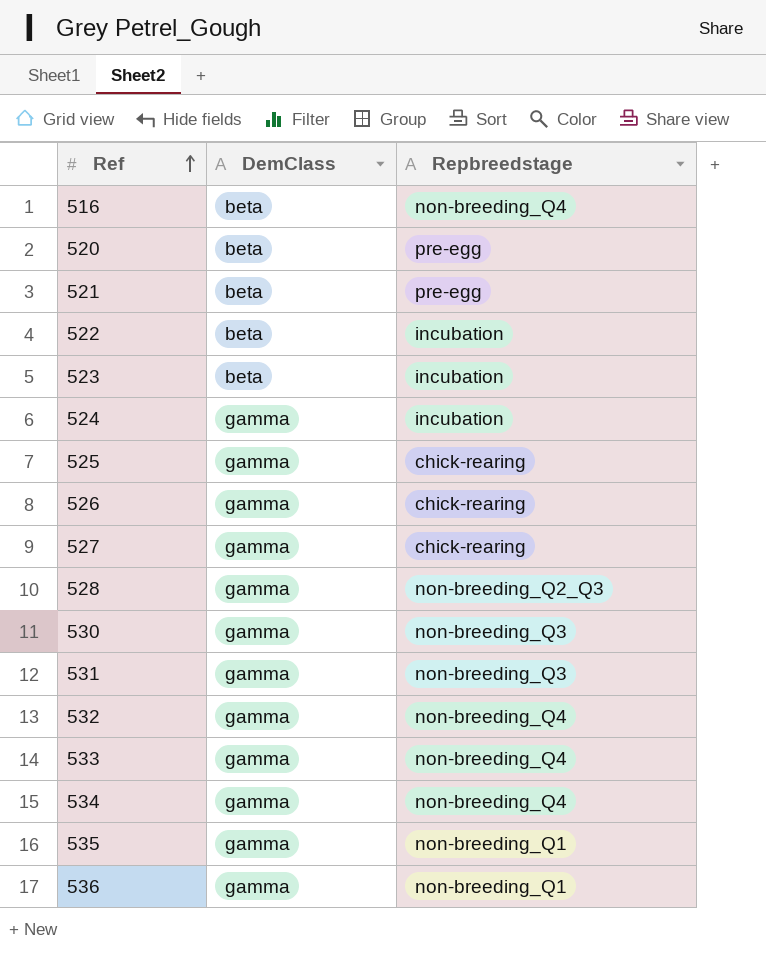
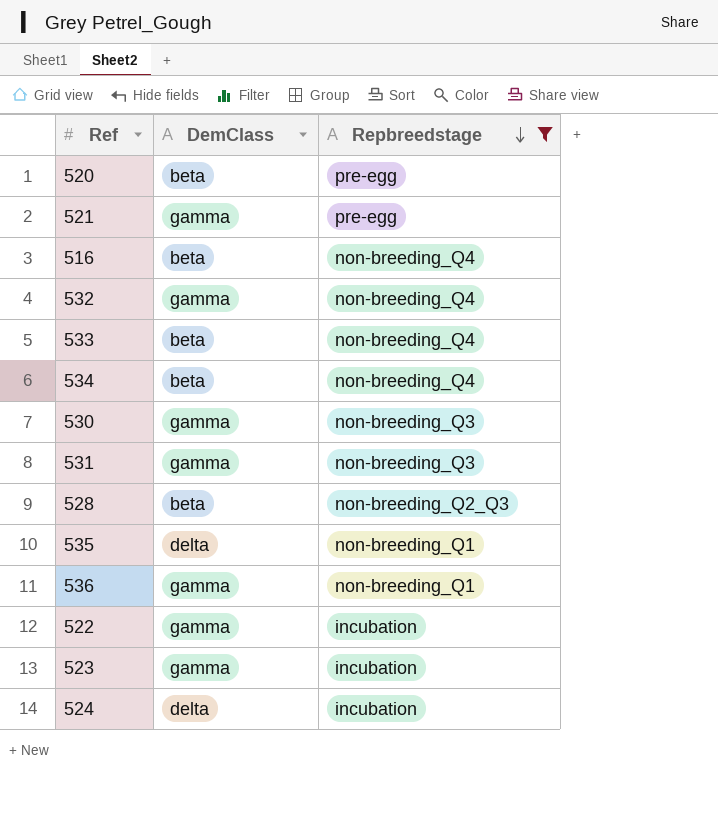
filter: none -> Repbreedstage != chick-rearing
row order: Ref ascending -> Repbreedstage descending
521 | DemClass: beta -> gamma
533 | DemClass: gamma -> beta
534 | DemClass: gamma -> beta
528 | DemClass: gamma -> beta
535 | DemClass: gamma -> delta
522 | DemClass: beta -> gamma
523 | DemClass: beta -> gamma
524 | DemClass: gamma -> delta

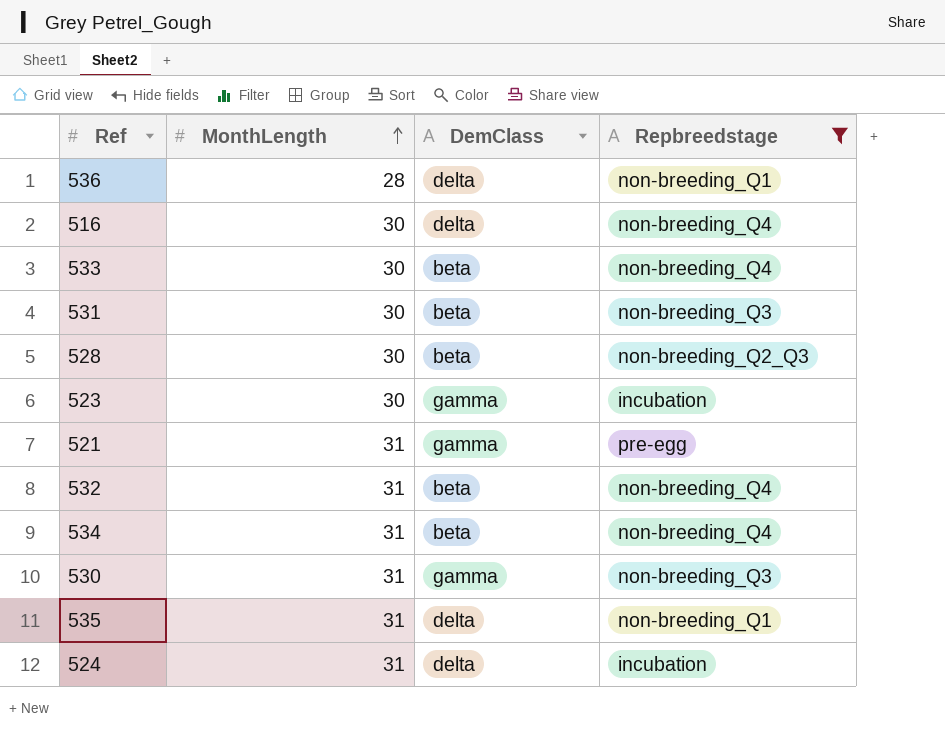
row order: Repbreedstage descending -> MonthLength ascending
column MonthLength | position: none -> 2
row 520: beta | pre-egg -> none
row 522: gamma | incubation -> none
536 | DemClass: gamma -> delta
516 | DemClass: beta -> delta
531 | DemClass: gamma -> beta
532 | DemClass: gamma -> beta

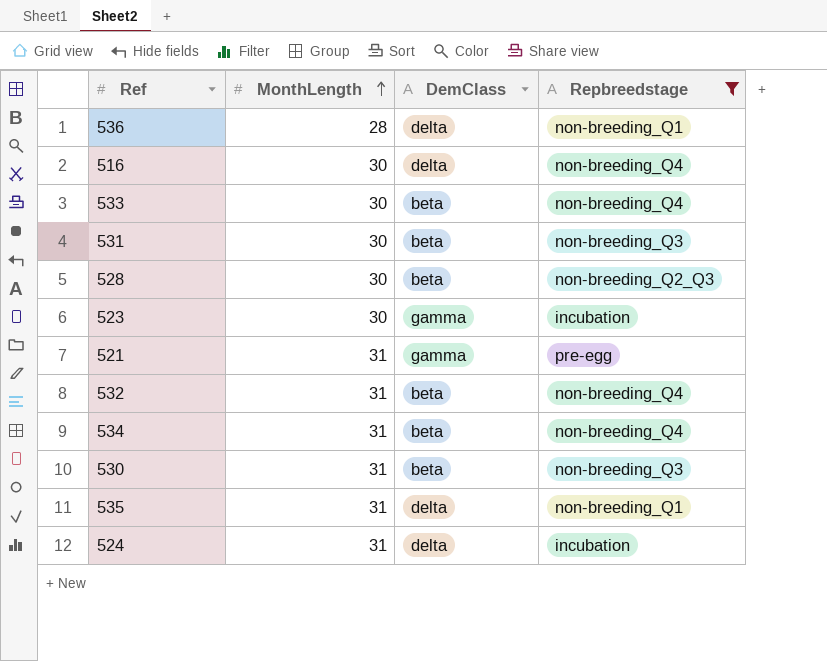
530 | DemClass: gamma -> beta

